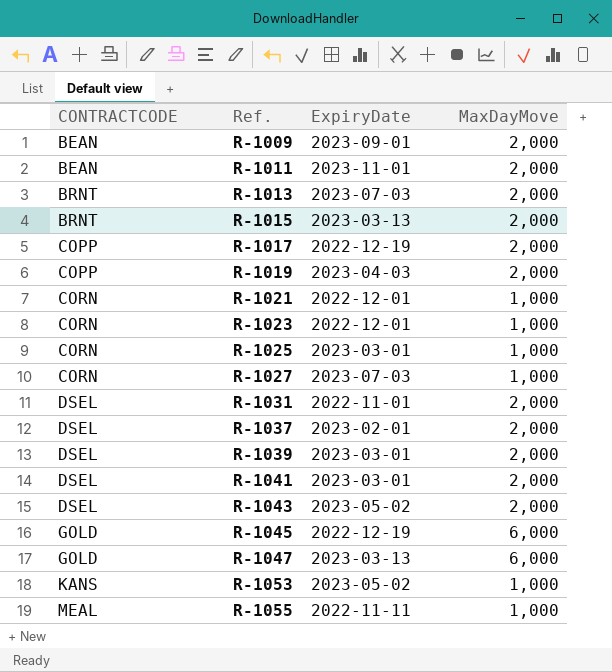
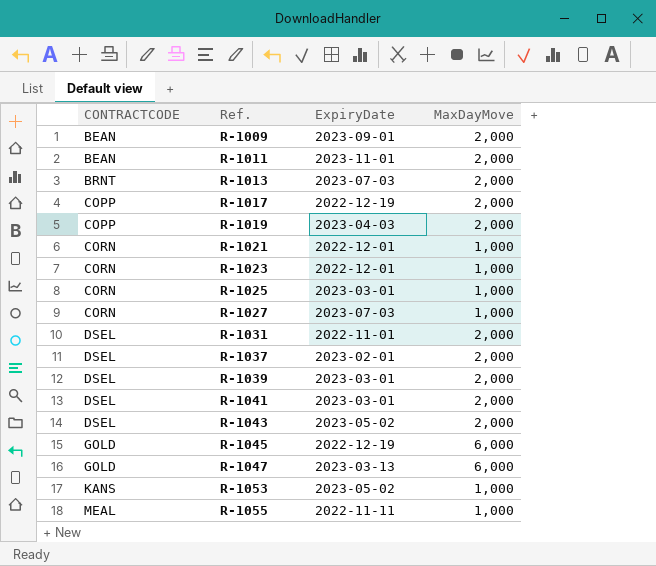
row R-1015: BRNT | 2023-03-13 | 2,000 -> none

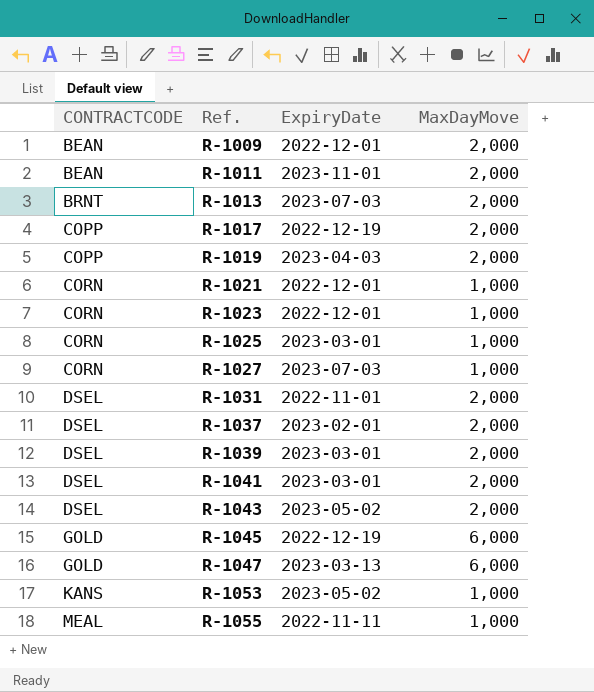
R-1009 | ExpiryDate: 2023-09-01 -> 2022-12-01

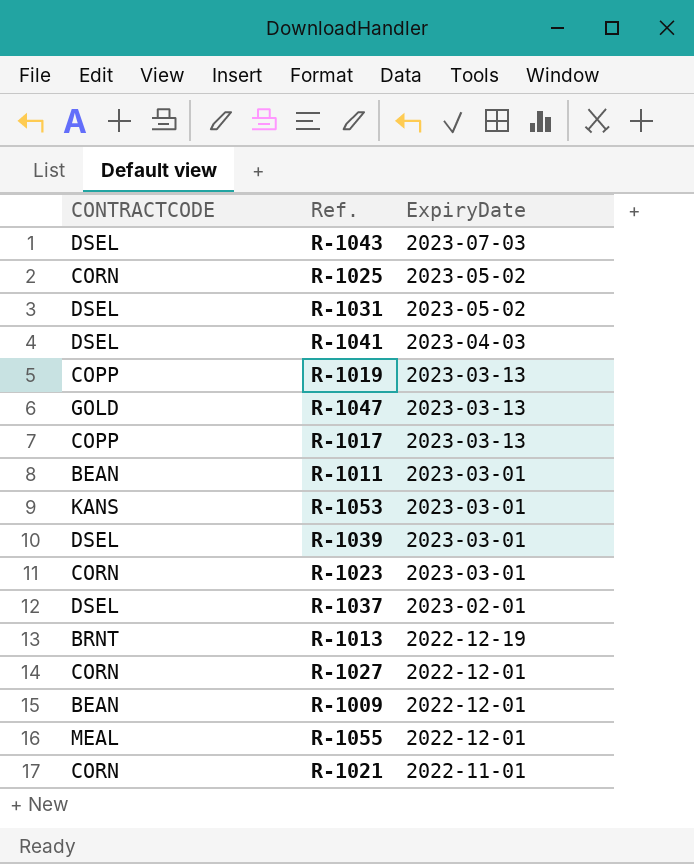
row order: CONTRACTCODE ascending -> ExpiryDate descending
column MaxDayMove | position: 4 -> none
row R-1045: GOLD | 2022-12-19 | 6,000 -> none
R-1043 | ExpiryDate: 2023-05-02 -> 2023-07-03
R-1025 | ExpiryDate: 2023-03-01 -> 2023-05-02
R-1031 | ExpiryDate: 2022-11-01 -> 2023-05-02
R-1041 | ExpiryDate: 2023-03-01 -> 2023-04-03
R-1019 | ExpiryDate: 2023-04-03 -> 2023-03-13
R-1017 | ExpiryDate: 2022-12-19 -> 2023-03-13
R-1011 | ExpiryDate: 2023-11-01 -> 2023-03-01
R-1053 | ExpiryDate: 2023-05-02 -> 2023-03-01
R-1023 | ExpiryDate: 2022-12-01 -> 2023-03-01
R-1013 | ExpiryDate: 2023-07-03 -> 2022-12-19
R-1027 | ExpiryDate: 2023-07-03 -> 2022-12-01
R-1055 | ExpiryDate: 2022-11-11 -> 2022-12-01
R-1021 | ExpiryDate: 2022-12-01 -> 2022-11-01

